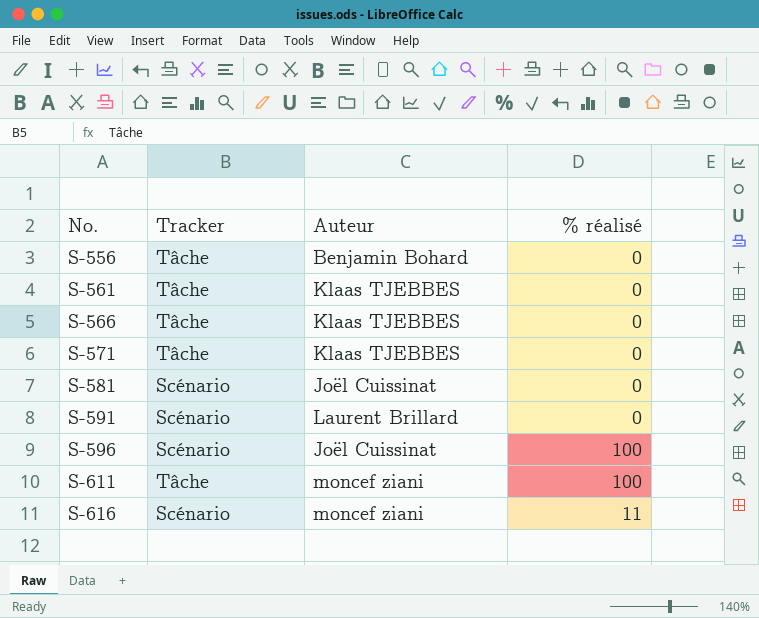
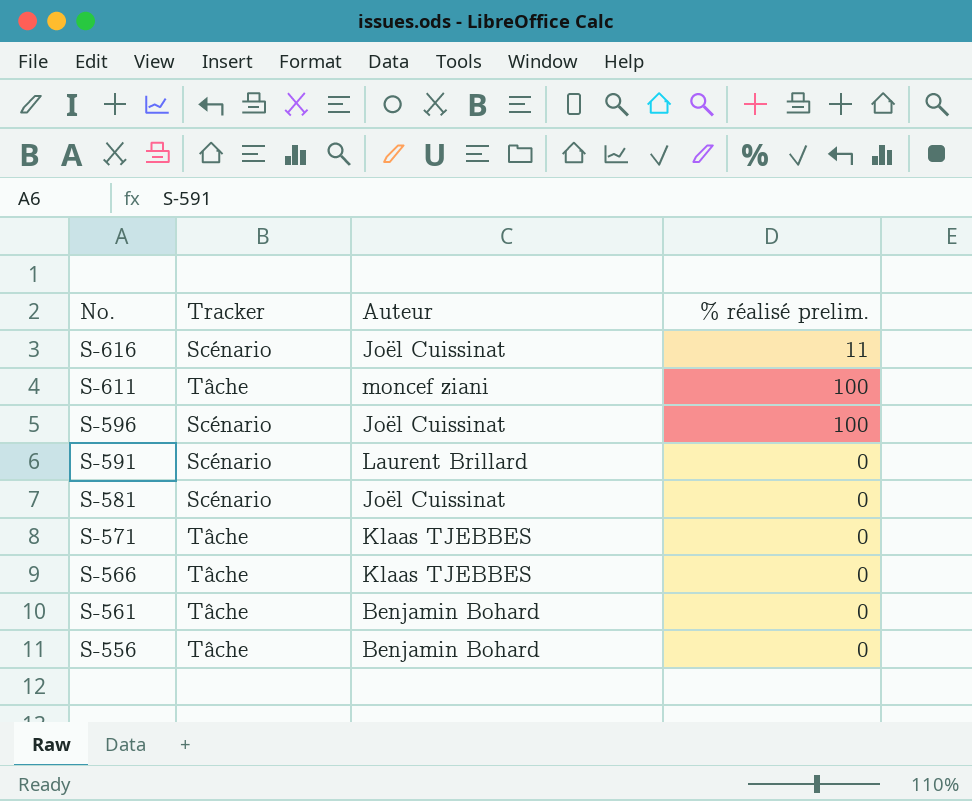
row order: No. ascending -> No. descending
column name: % réalisé -> % réalisé prelim.
S-616 | Auteur: moncef ziani -> Joël Cuissinat
S-561 | Auteur: Klaas TJEBBES -> Benjamin Bohard

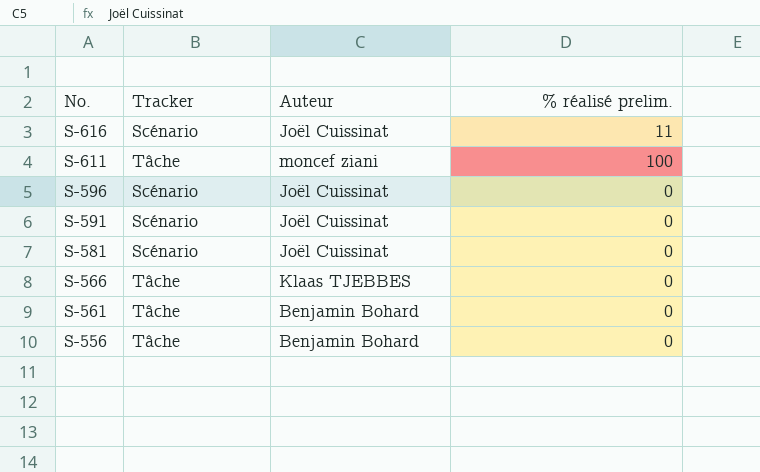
row S-571: Tâche | Klaas TJEBBES | 0 -> none
S-596 | % réalisé prelim.: 100 -> 0
S-591 | Auteur: Laurent Brillard -> Joël Cuissinat

